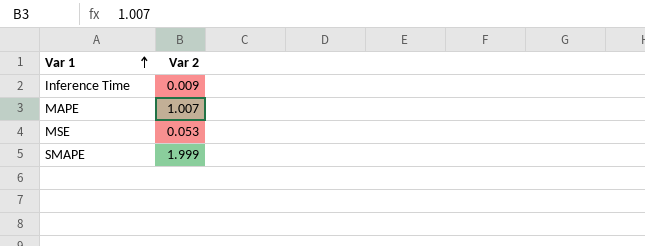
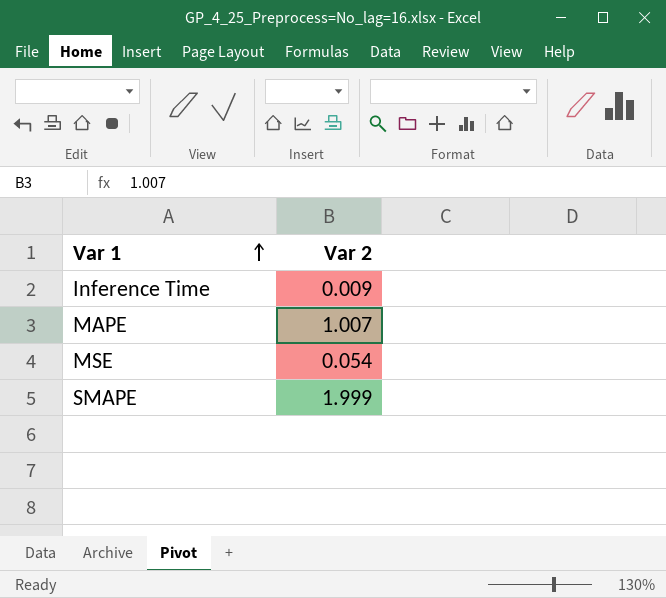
MSE | Var 2: 0.053 -> 0.054

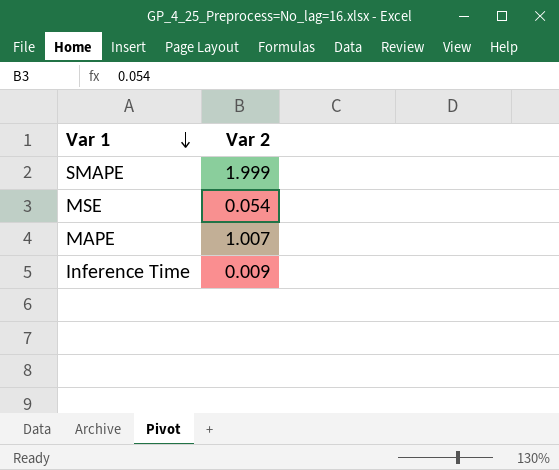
row order: Var 1 ascending -> Var 1 descending

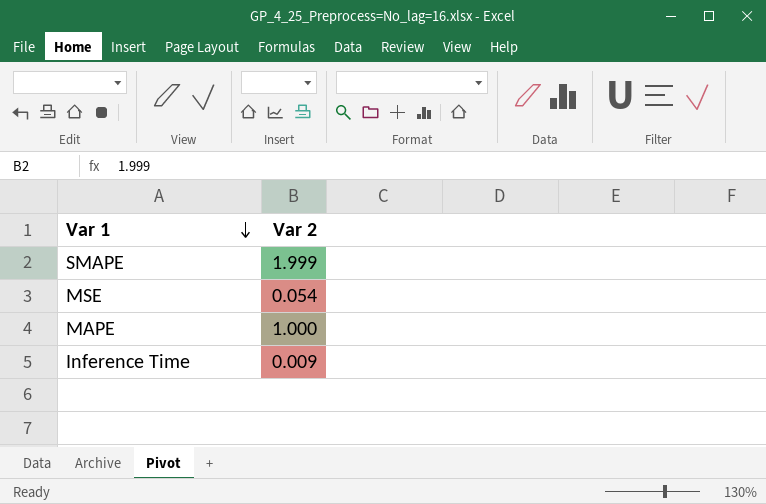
MAPE | Var 2: 1.007 -> 1.000

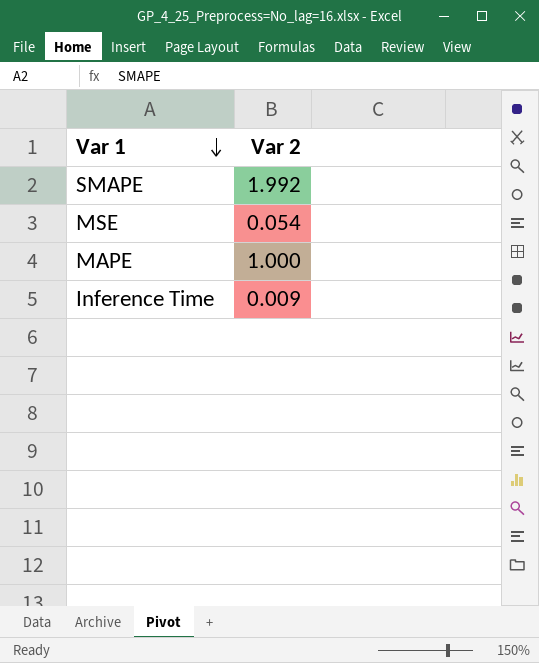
SMAPE | Var 2: 1.999 -> 1.992

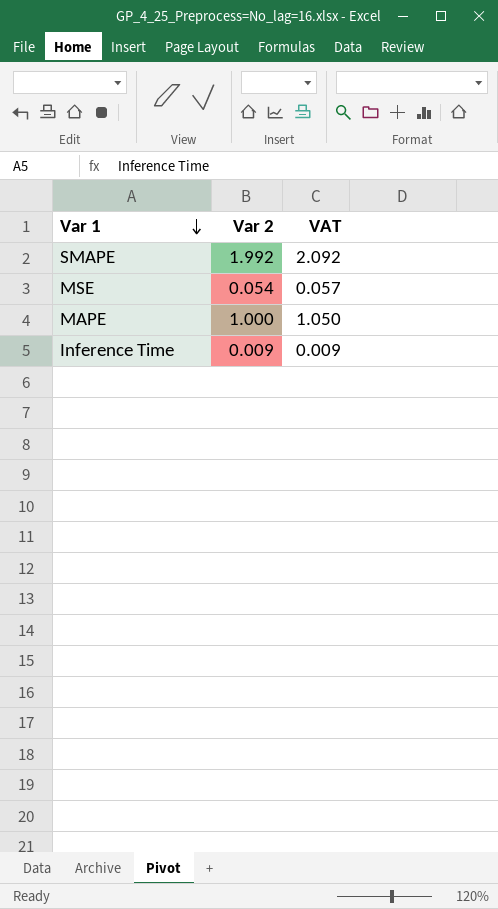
column VAT | formula: none -> [Var 2] * 1.05

